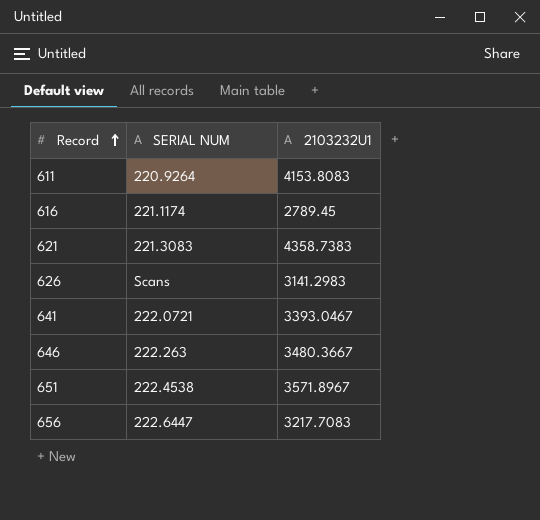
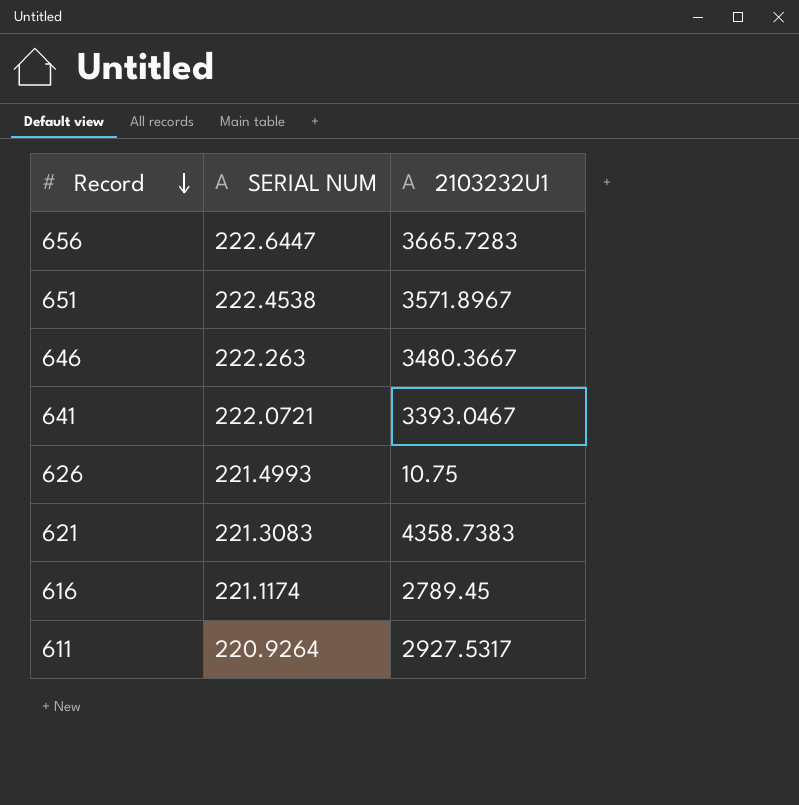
row order: Record ascending -> Record descending
656 | 2103232U1: 3217.7083 -> 3665.7283
626 | SERIAL NUM: Scans -> 221.4993
626 | 2103232U1: 3141.2983 -> 10.75
611 | 2103232U1: 4153.8083 -> 2927.5317

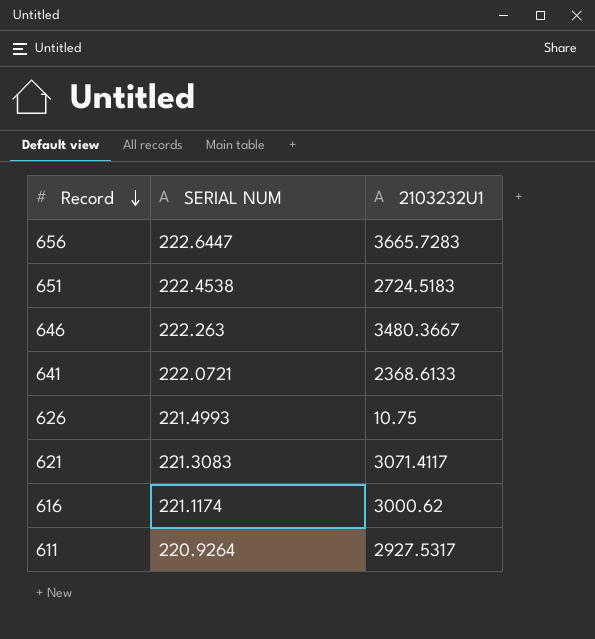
651 | 2103232U1: 3571.8967 -> 2724.5183
641 | 2103232U1: 3393.0467 -> 2368.6133
621 | 2103232U1: 4358.7383 -> 3071.4117
616 | 2103232U1: 2789.45 -> 3000.62

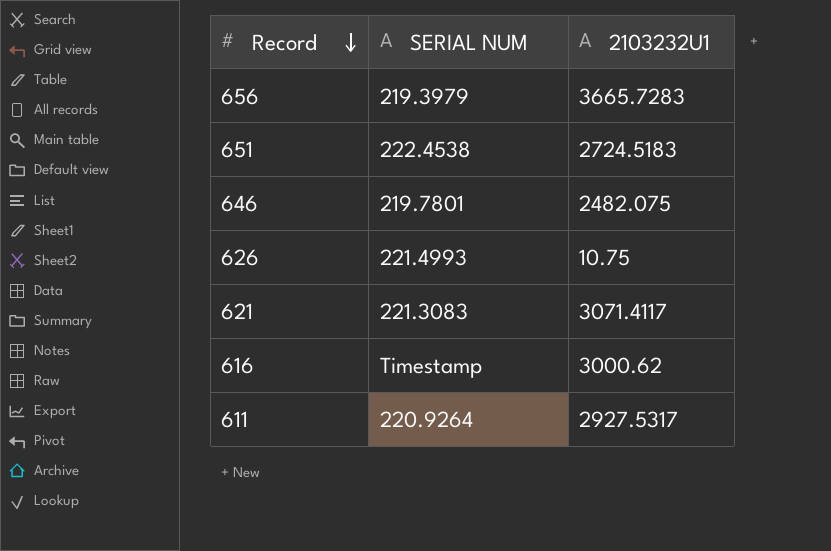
row 641: 222.0721 | 2368.6133 -> none
656 | SERIAL NUM: 222.6447 -> 219.3979
646 | SERIAL NUM: 222.263 -> 219.7801
646 | 2103232U1: 3480.3667 -> 2482.075
616 | SERIAL NUM: 221.1174 -> Timestamp

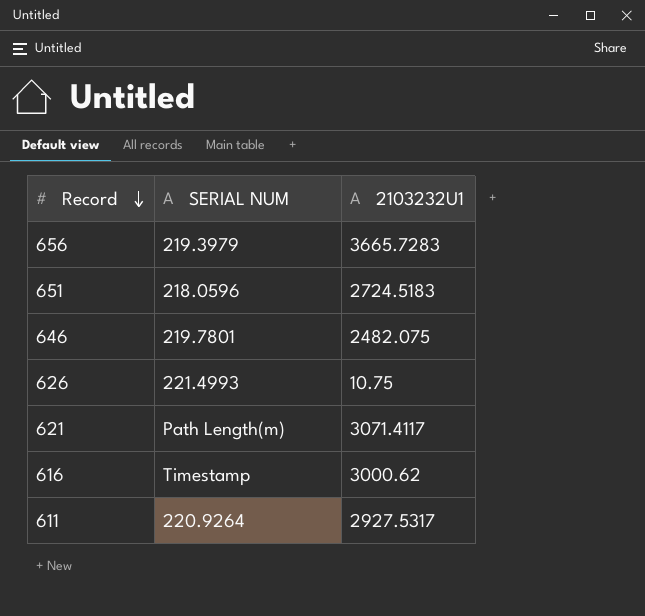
651 | SERIAL NUM: 222.4538 -> 218.0596
621 | SERIAL NUM: 221.3083 -> Path Length(m)

